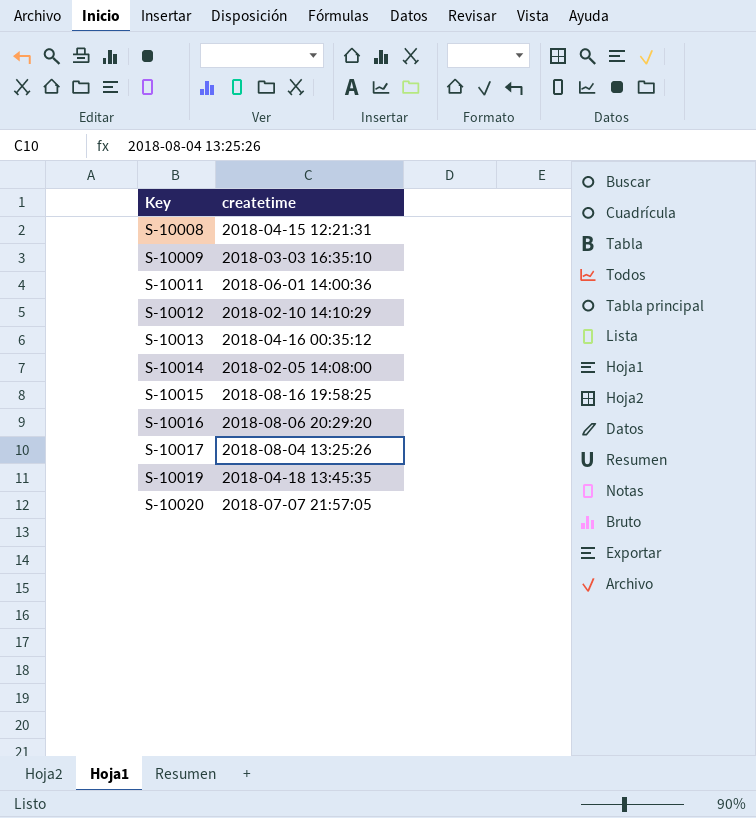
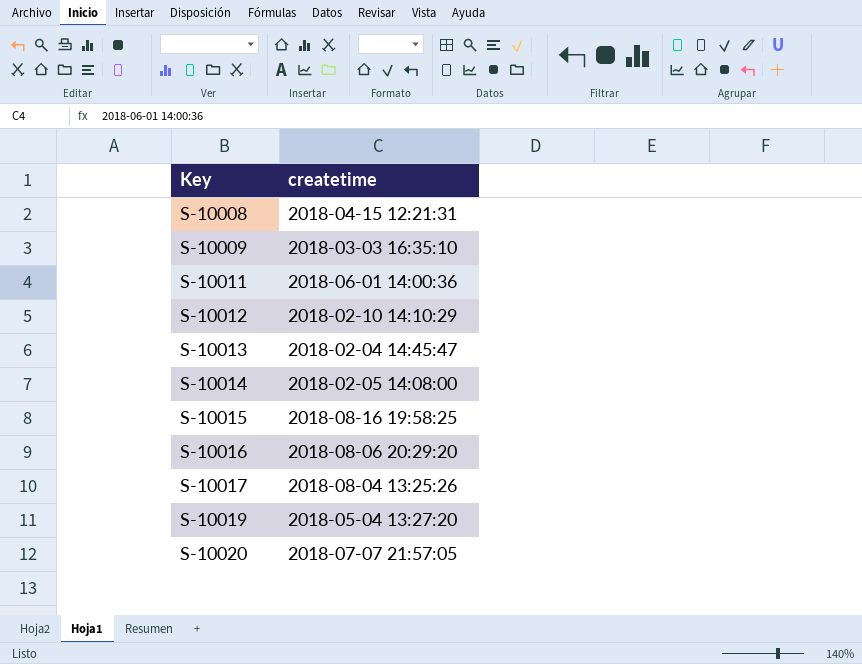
S-10013 | createtime: 2018-04-16 00:35:12 -> 2018-02-04 14:45:47
S-10019 | createtime: 2018-04-18 13:45:35 -> 2018-05-04 13:27:20

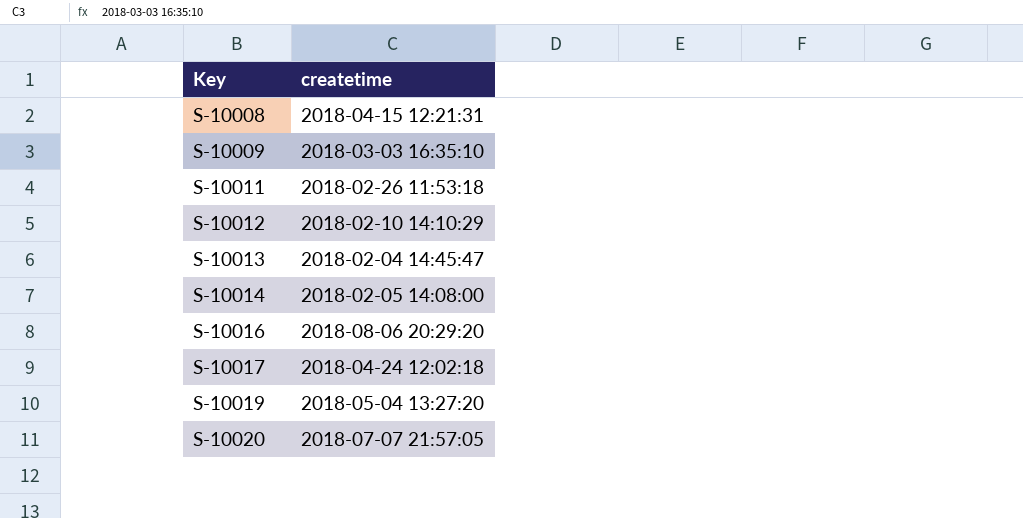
row S-10015: 2018-08-16 19:58:25 -> none
S-10011 | createtime: 2018-06-01 14:00:36 -> 2018-02-26 11:53:18
S-10017 | createtime: 2018-08-04 13:25:26 -> 2018-04-24 12:02:18

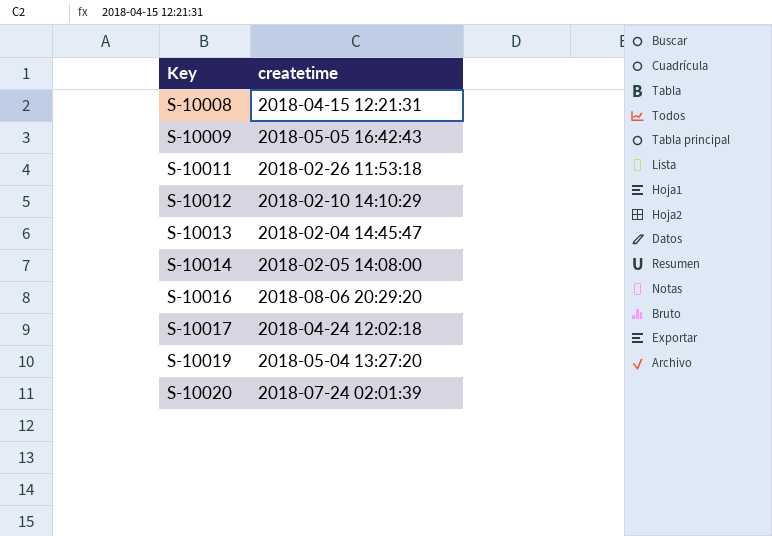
S-10009 | createtime: 2018-03-03 16:35:10 -> 2018-05-05 16:42:43
S-10020 | createtime: 2018-07-07 21:57:05 -> 2018-07-24 02:01:39

